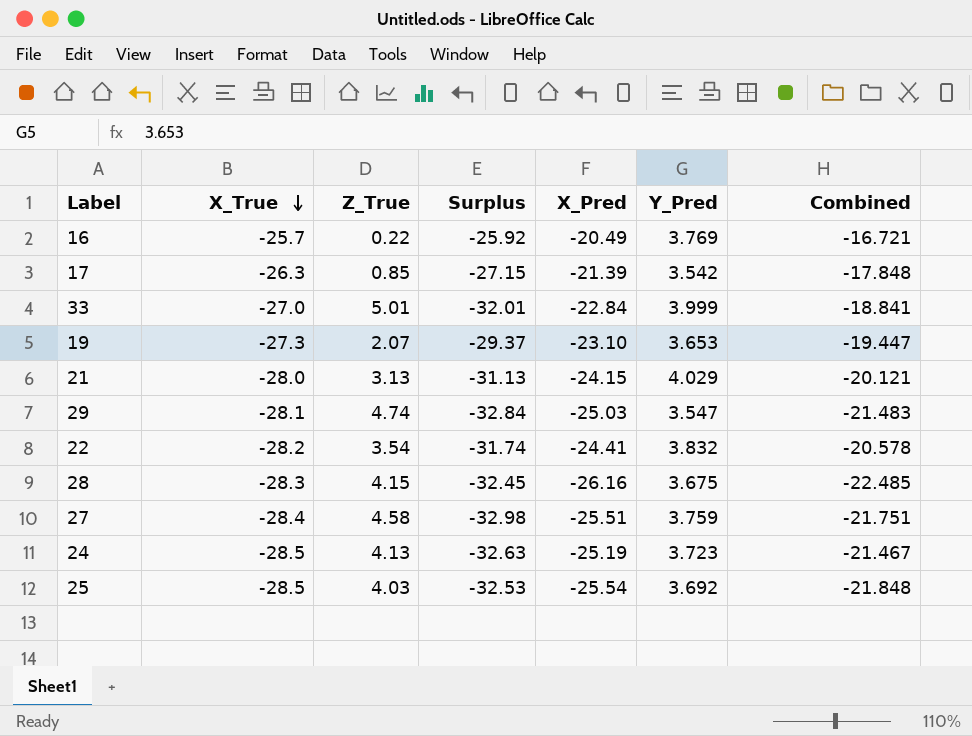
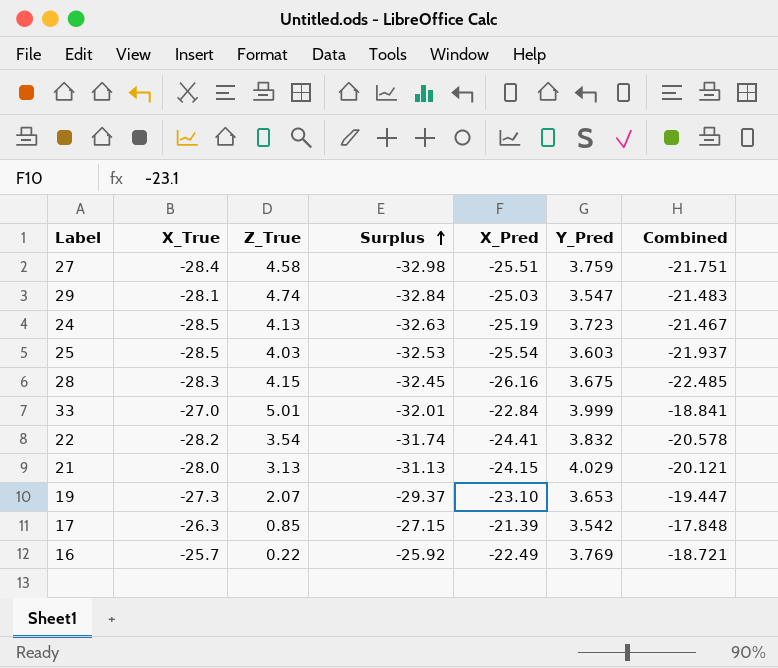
row order: X_True descending -> Surplus ascending
25 | Y_Pred: 3.692 -> 3.603
25 | Combined: -21.848 -> -21.937
16 | X_Pred: -20.49 -> -22.49
16 | Combined: -16.721 -> -18.721

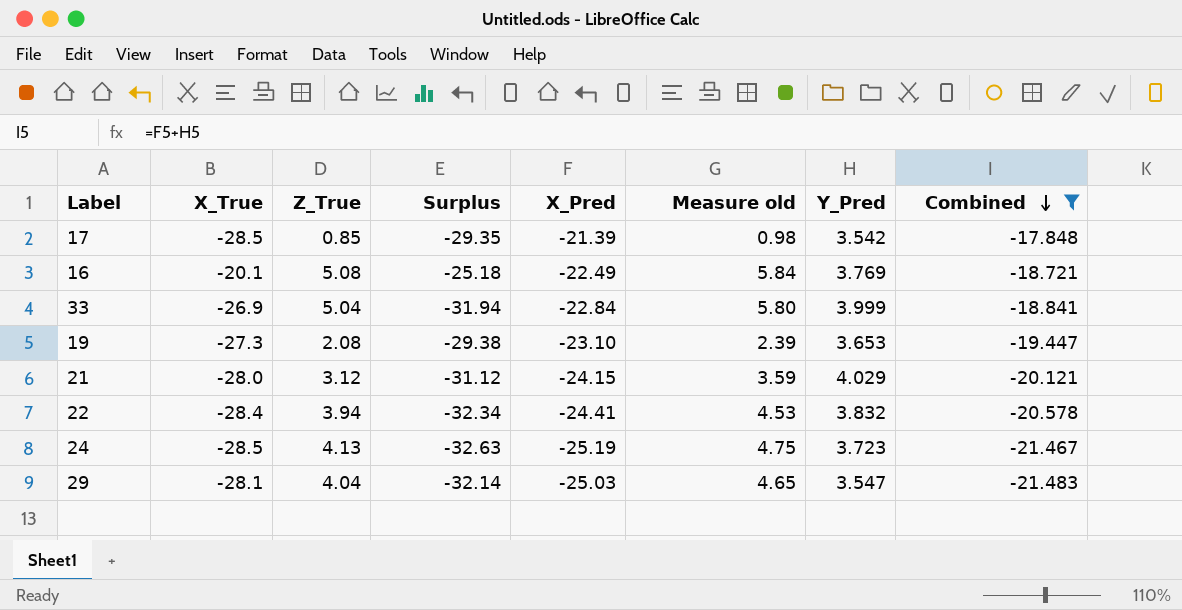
filter: none -> Combined >= -21.483
row order: Surplus ascending -> Combined descending
column Measure old | formula: none -> [Z_True] * 1.15
17 | X_True: -26.3 -> -28.5
17 | Surplus: -27.15 -> -29.35
16 | X_True: -25.7 -> -20.1
16 | Z_True: 0.22 -> 5.08
16 | Surplus: -25.92 -> -25.18
33 | X_True: -27.0 -> -26.9
33 | Z_True: 5.01 -> 5.04
33 | Surplus: -32.01 -> -31.94
19 | Z_True: 2.07 -> 2.08
19 | Surplus: -29.37 -> -29.38
21 | Z_True: 3.13 -> 3.12
21 | Surplus: -31.13 -> -31.12
22 | X_True: -28.2 -> -28.4
22 | Z_True: 3.54 -> 3.94
22 | Surplus: -31.74 -> -32.34
29 | Z_True: 4.74 -> 4.04
29 | Surplus: -32.84 -> -32.14

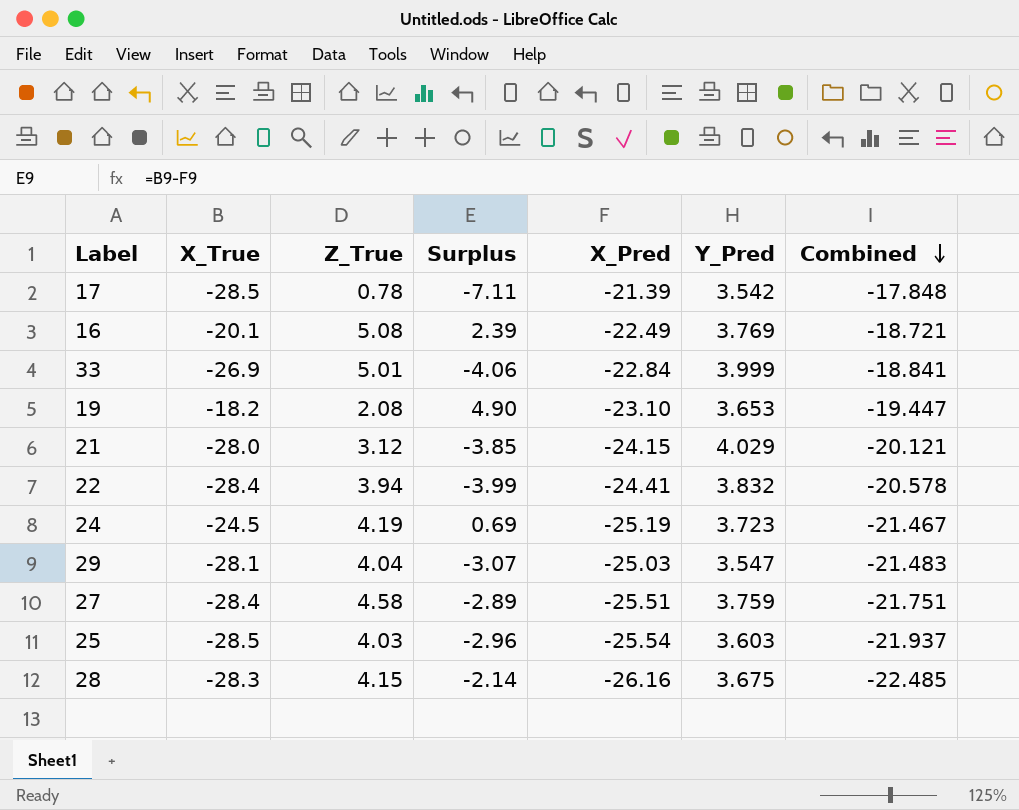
filter: Combined >= -21.483 -> none
column Measure old | formula: [Z_True] * 1.15 -> none
column Surplus | formula: [X_True] - [Z_True] -> [X_True] - [X_Pred]
17 | Z_True: 0.85 -> 0.78
33 | Z_True: 5.04 -> 5.01
19 | X_True: -27.3 -> -18.2
24 | X_True: -28.5 -> -24.5
24 | Z_True: 4.13 -> 4.19

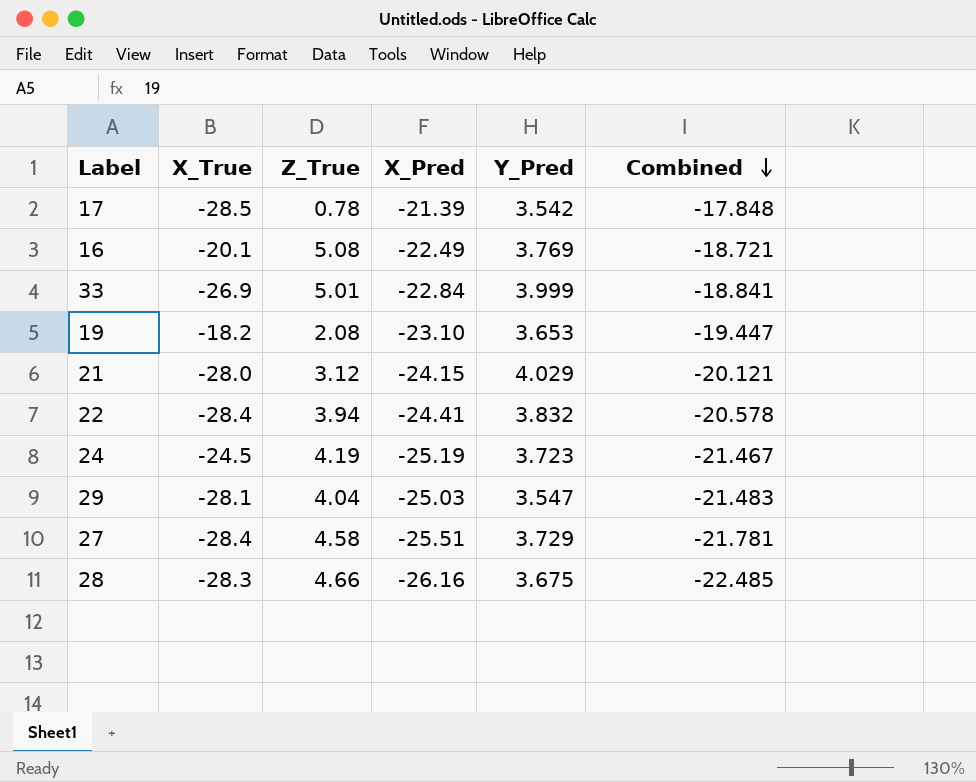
column Surplus | formula: [X_True] - [X_Pred] -> none
row 25: -28.5 | 4.03 | -2.96 | -25.54 | 3.603 | -21.937 -> none
27 | Y_Pred: 3.759 -> 3.729
27 | Combined: -21.751 -> -21.781
28 | Z_True: 4.15 -> 4.66

